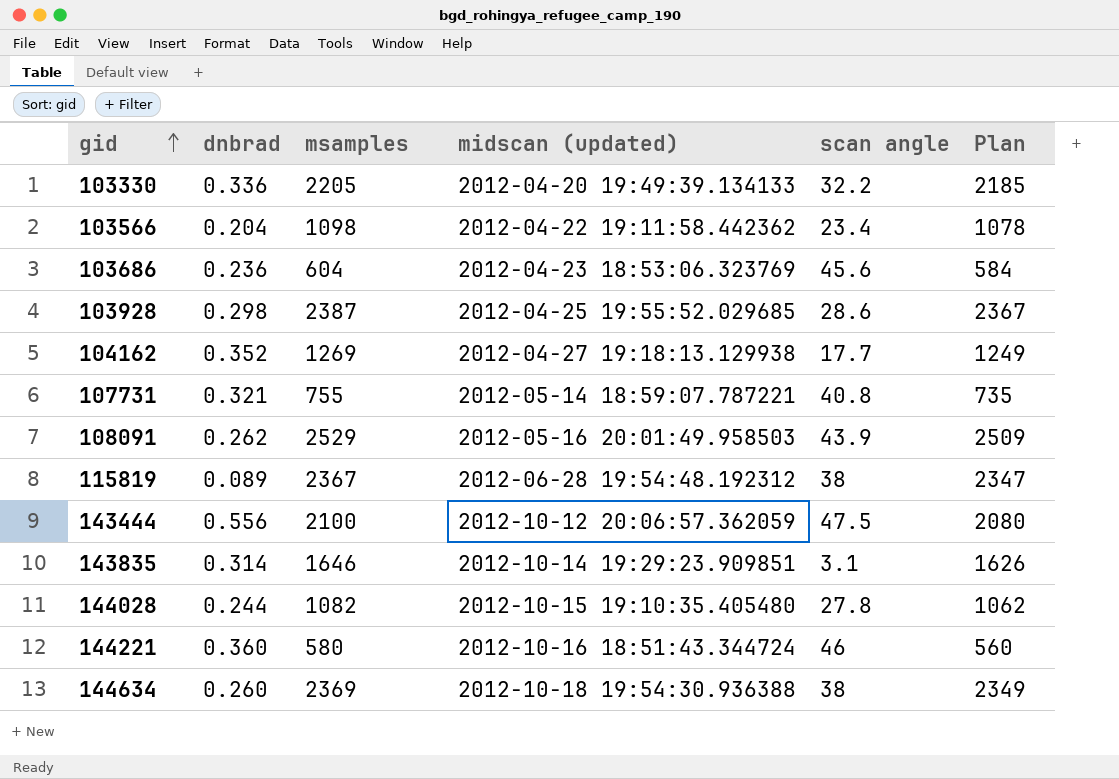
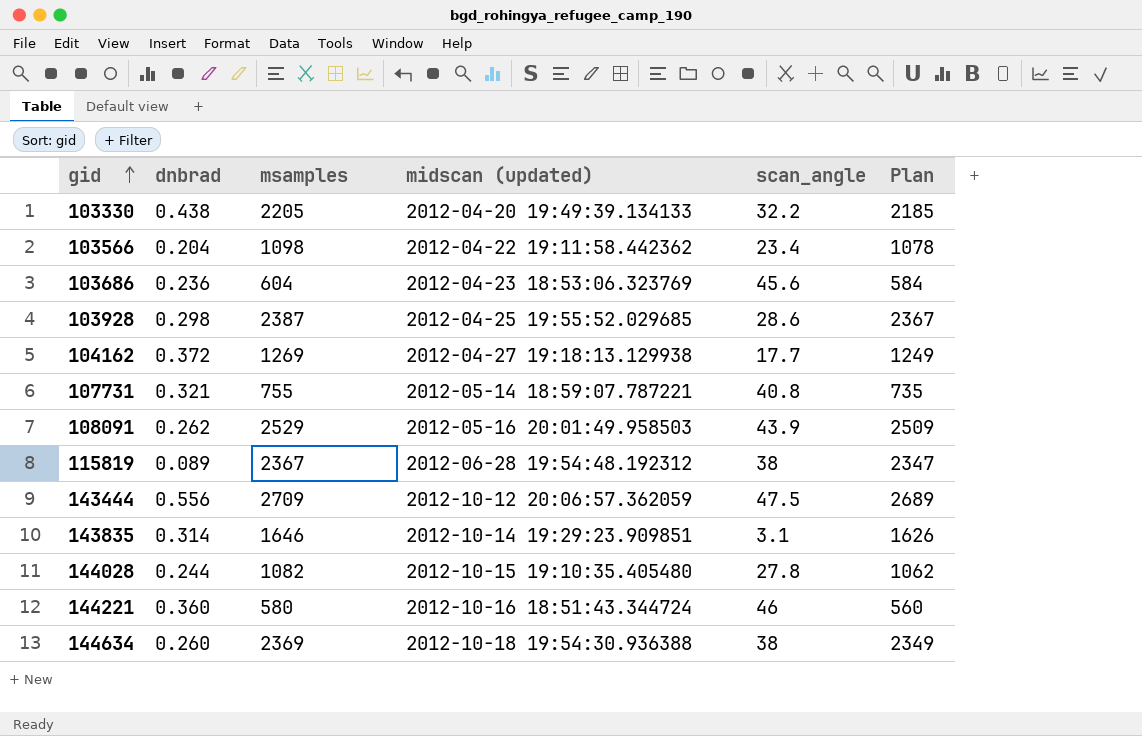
column name: scan angle -> scan_angle
103330 | dnbrad: 0.336 -> 0.438
104162 | dnbrad: 0.352 -> 0.372
143444 | msamples: 2100 -> 2709
143444 | Plan: 2080 -> 2689

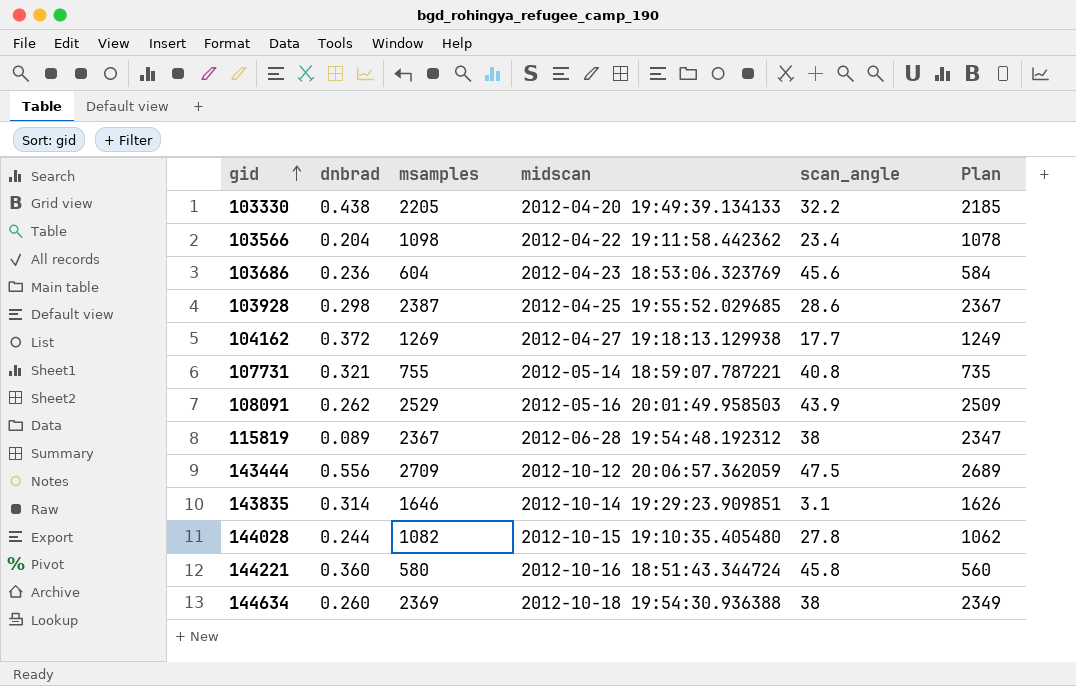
column name: midscan (updated) -> midscan
144221 | scan_angle: 46 -> 45.8

